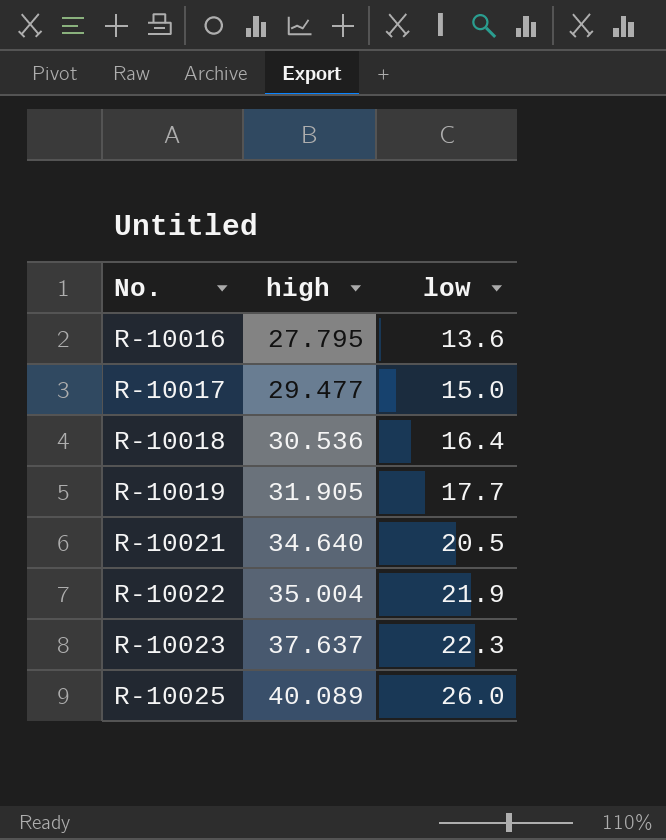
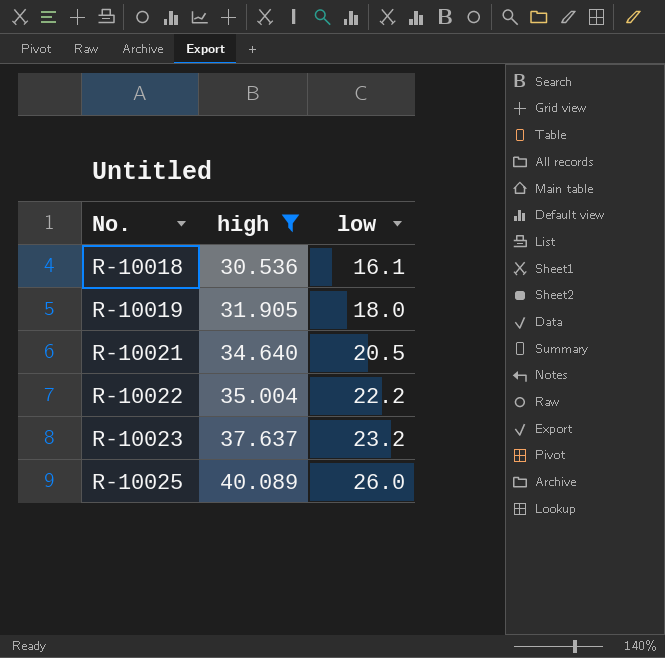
filter: none -> high >= 30.536
R-10018 | low: 16.4 -> 16.1
R-10019 | low: 17.7 -> 18.0
R-10022 | low: 21.9 -> 22.2
R-10023 | low: 22.3 -> 23.2

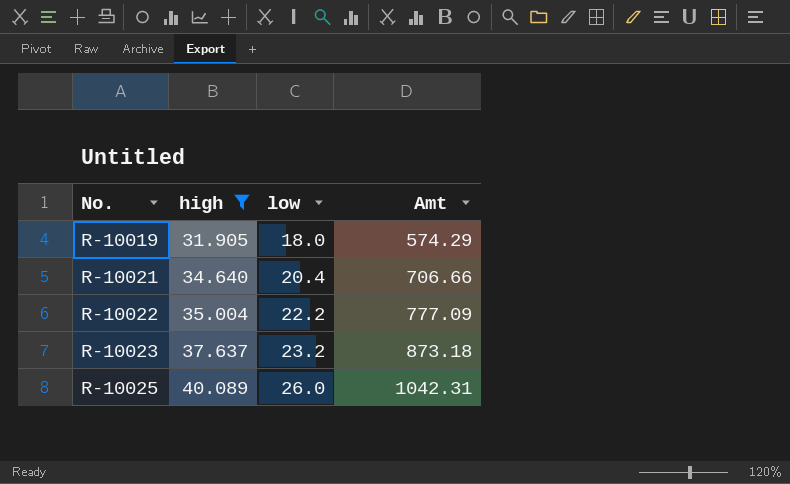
column Amt | formula: none -> [high] * [low]
row R-10018: 30.536 | 16.1 -> none
R-10021 | low: 20.5 -> 20.4

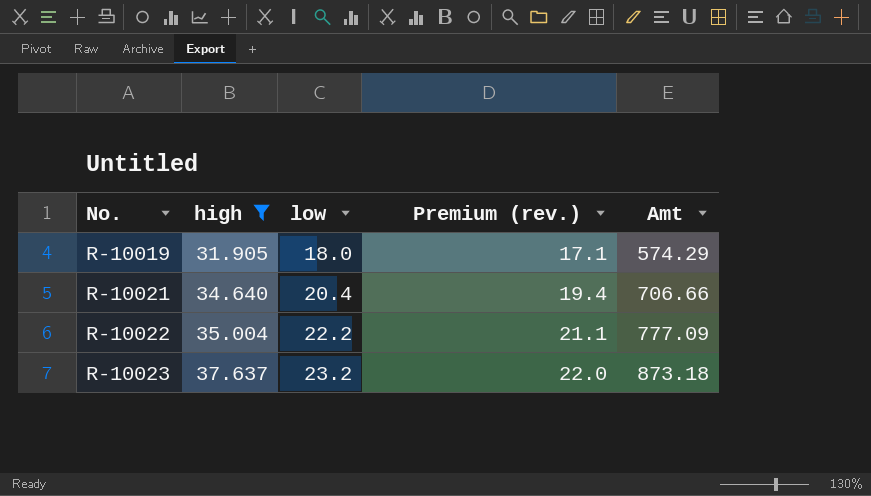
column Premium (rev.) | formula: none -> [low] * 0.95
row R-10025: 40.089 | 26.0 | 1042.31 -> none

